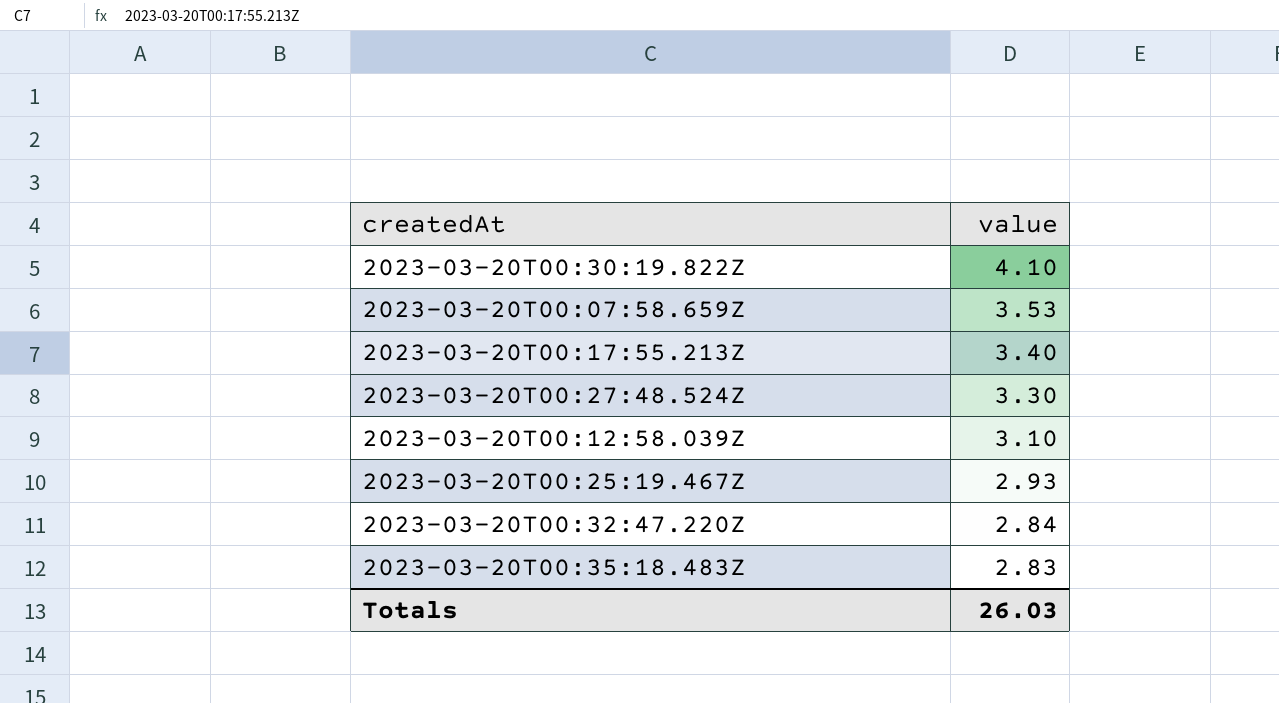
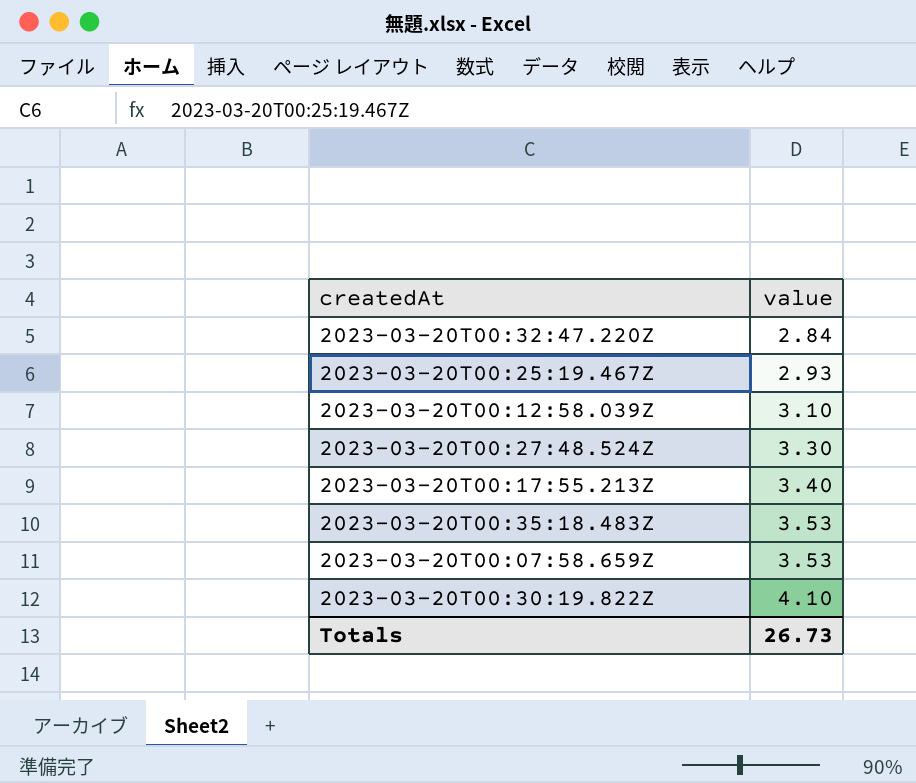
row order: value descending -> value ascending
2023-03-20T00:35:18.483Z | value: 2.83 -> 3.53
Totals | value: 26.03 -> 26.73

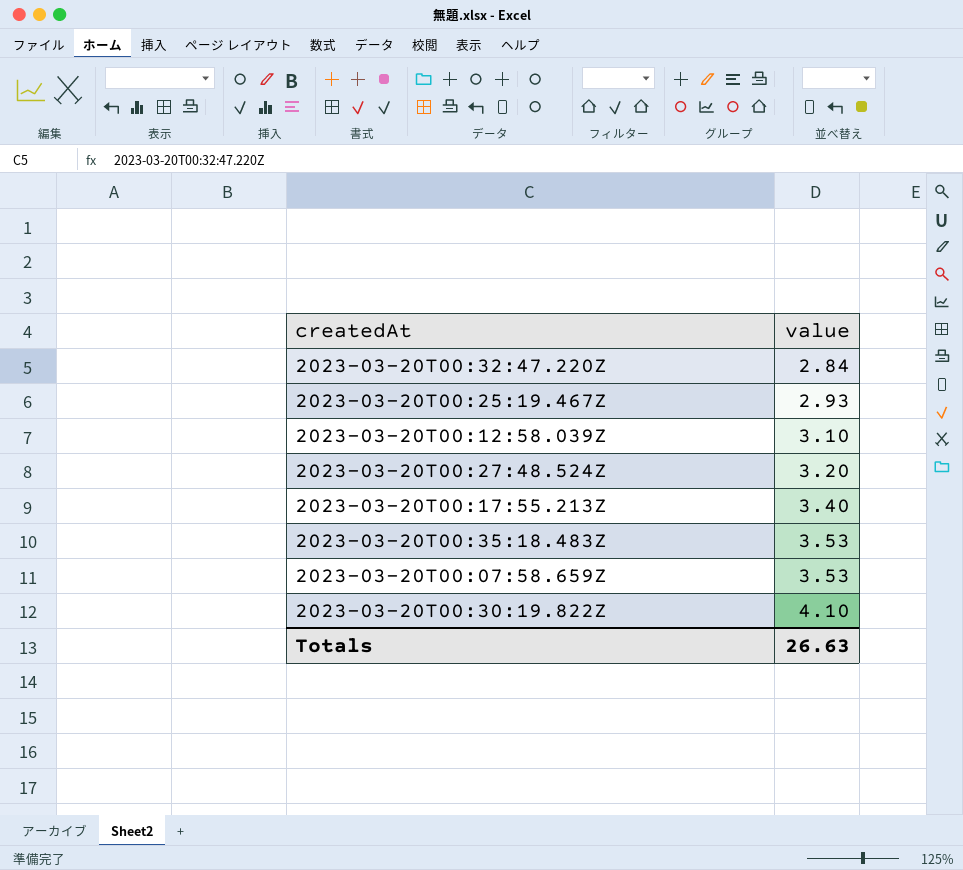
2023-03-20T00:27:48.524Z | value: 3.30 -> 3.20
Totals | value: 26.73 -> 26.63

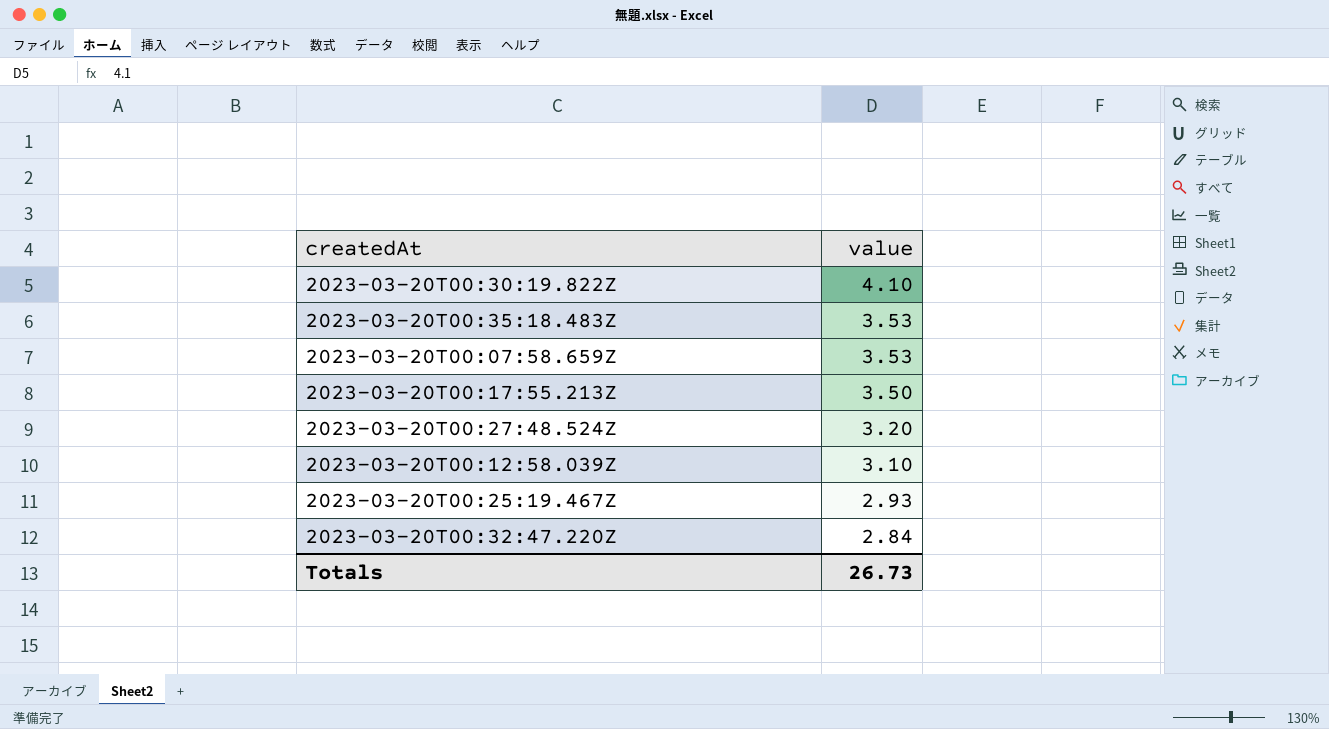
row order: value ascending -> value descending
2023-03-20T00:17:55.213Z | value: 3.40 -> 3.50
Totals | value: 26.63 -> 26.73

